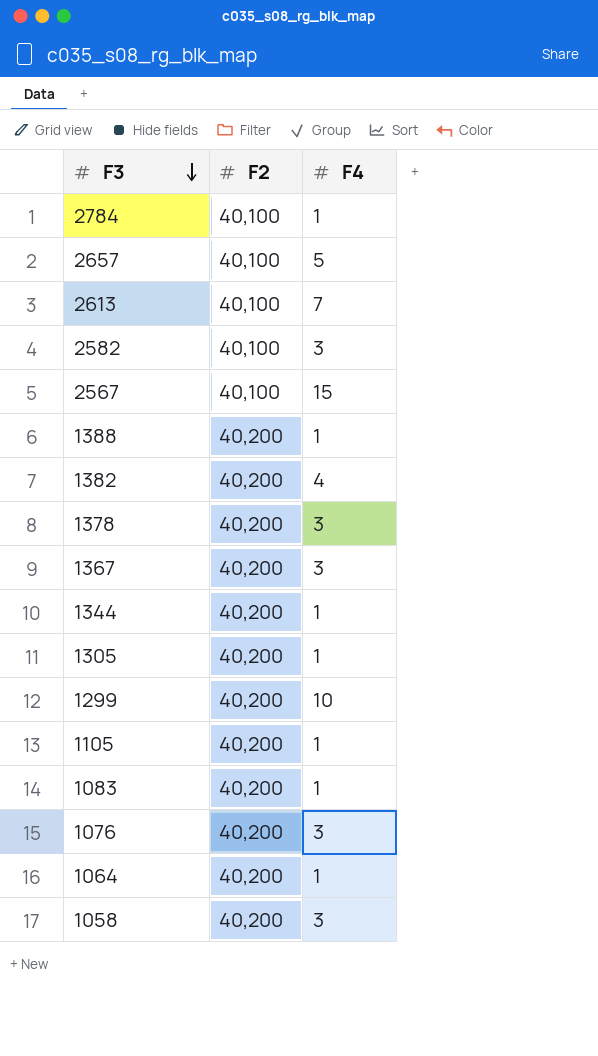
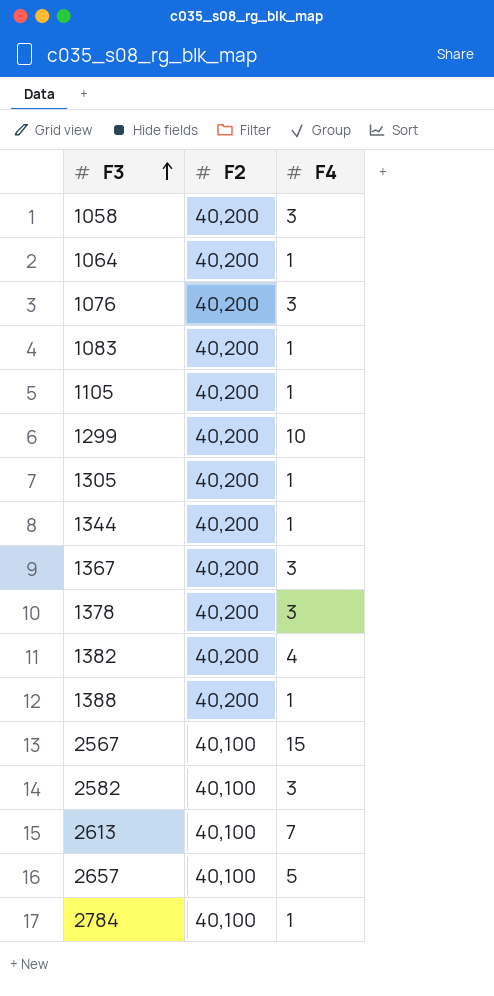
row order: F3 descending -> F3 ascending

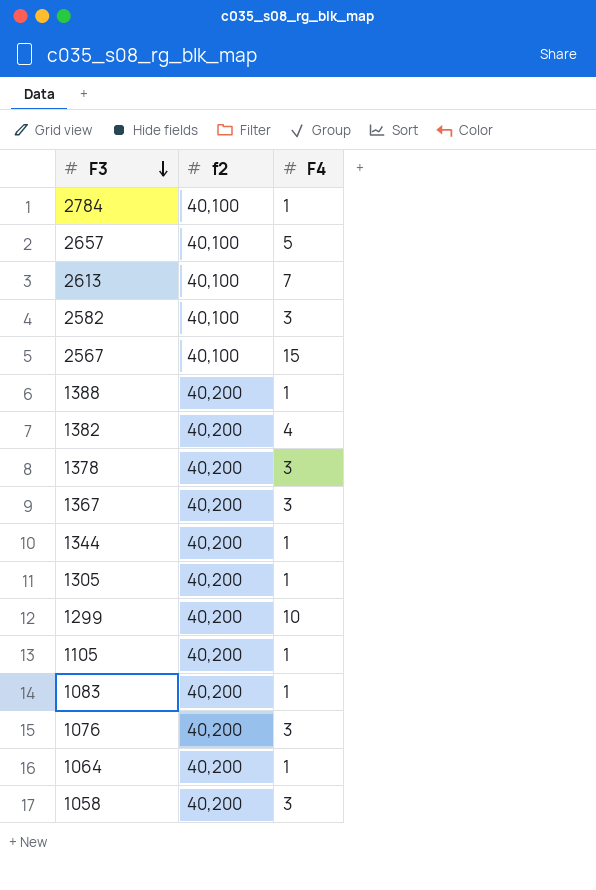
row order: F3 ascending -> F3 descending
column name: F2 -> f2

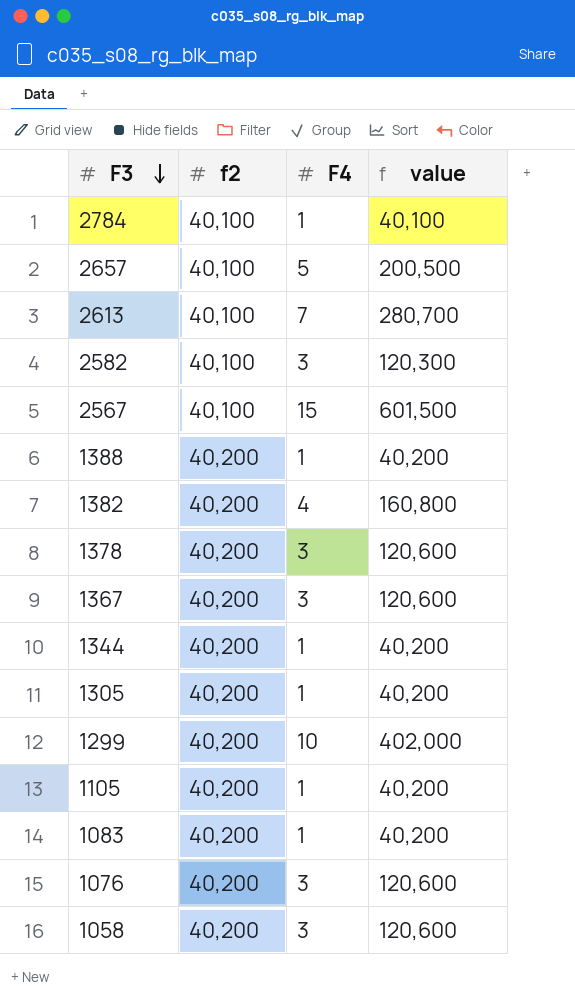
column value | formula: none -> [f2] * [F4]
row 1064: 40,200 | 1 -> none

